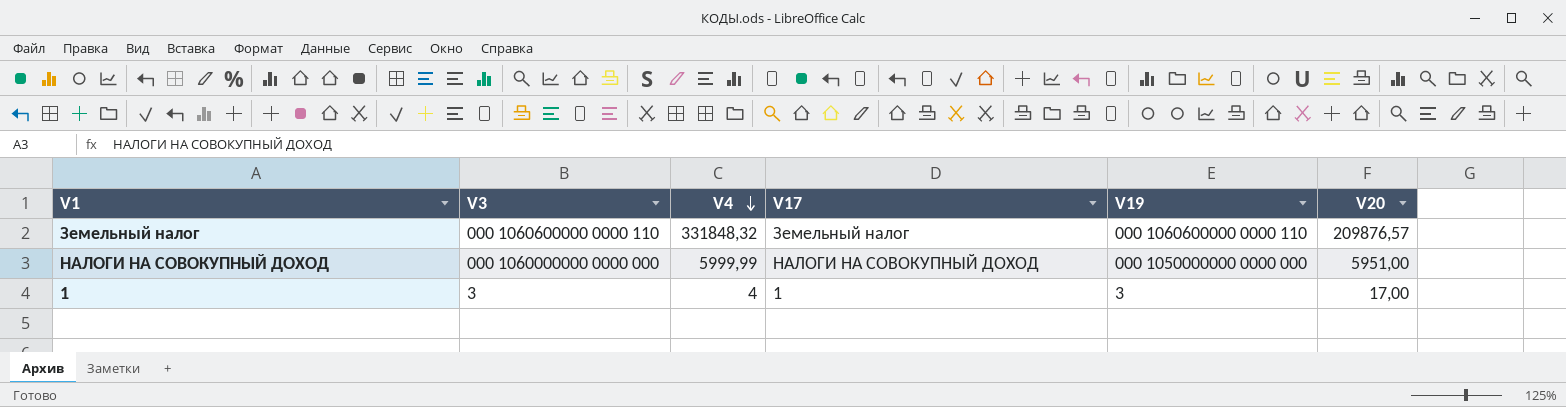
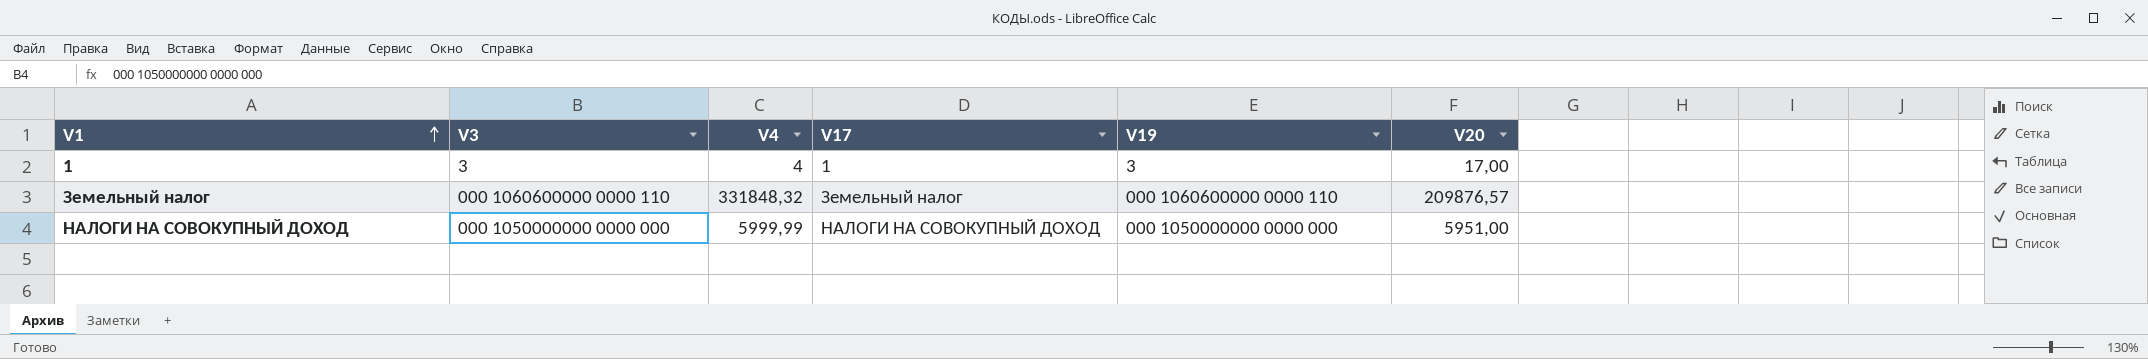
row order: V4 descending -> V1 ascending
НАЛОГИ НА СОВОКУПНЫЙ ДОХОД | V3: 000 1060000000 0000 000 -> 000 1050000000 0000 000

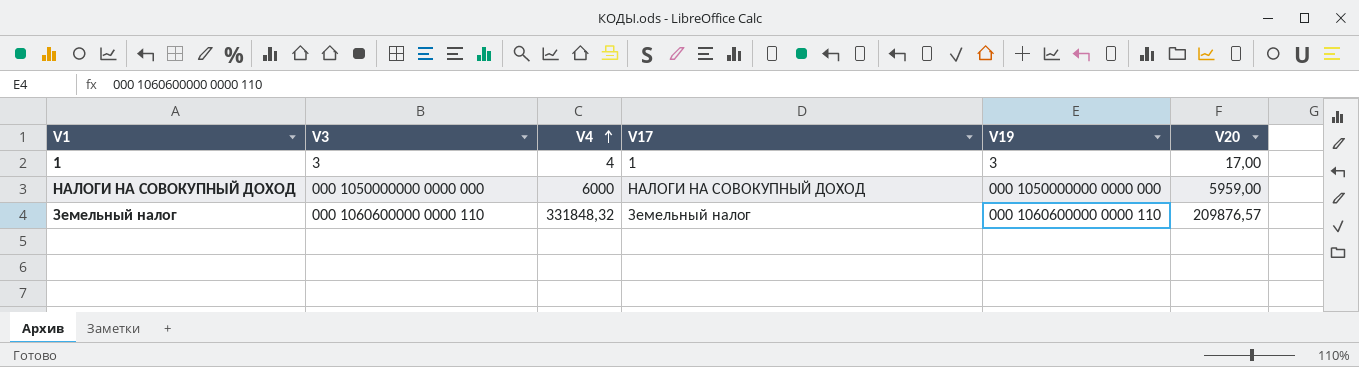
row order: V1 ascending -> V4 ascending
НАЛОГИ НА СОВОКУПНЫЙ ДОХОД | V4: 5999,99 -> 6000
НАЛОГИ НА СОВОКУПНЫЙ ДОХОД | V20: 5951,00 -> 5959,00

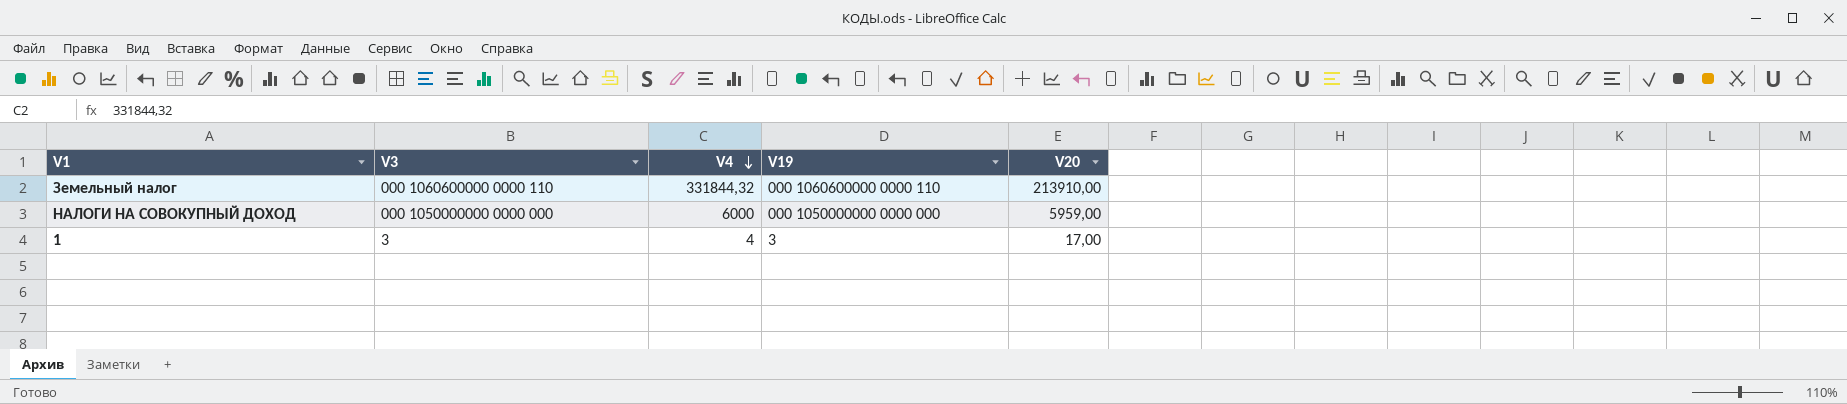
row order: V4 ascending -> V4 descending
column V17 | position: 4 -> none
Земельный налог | V4: 331848,32 -> 331844,32
Земельный налог | V20: 209876,57 -> 213910,00

